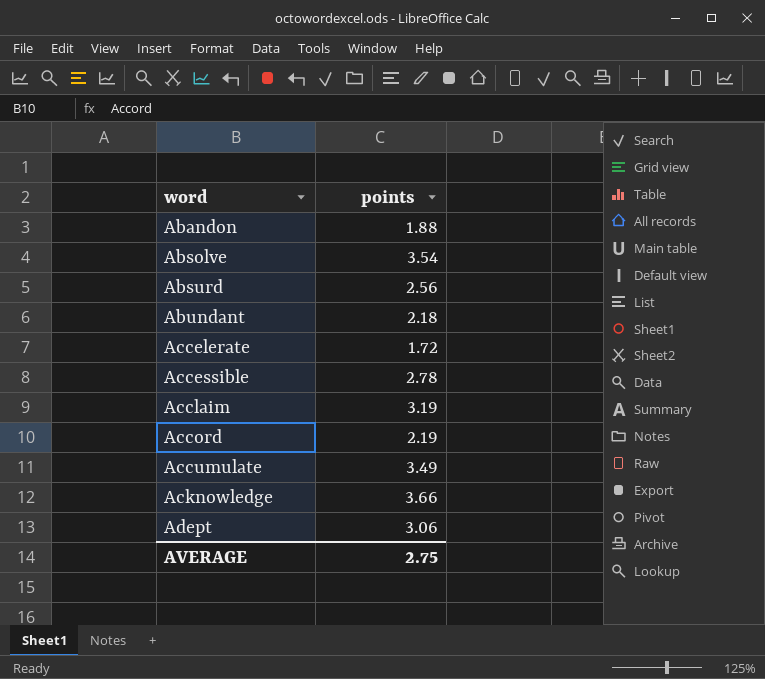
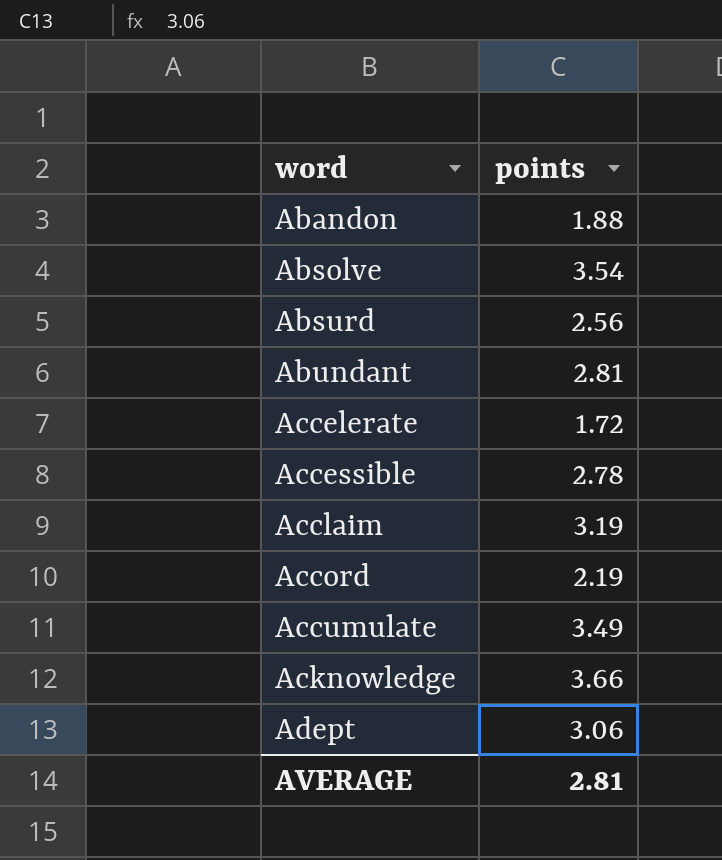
Abundant | points: 2.18 -> 2.81
AVERAGE | points: 2.75 -> 2.81

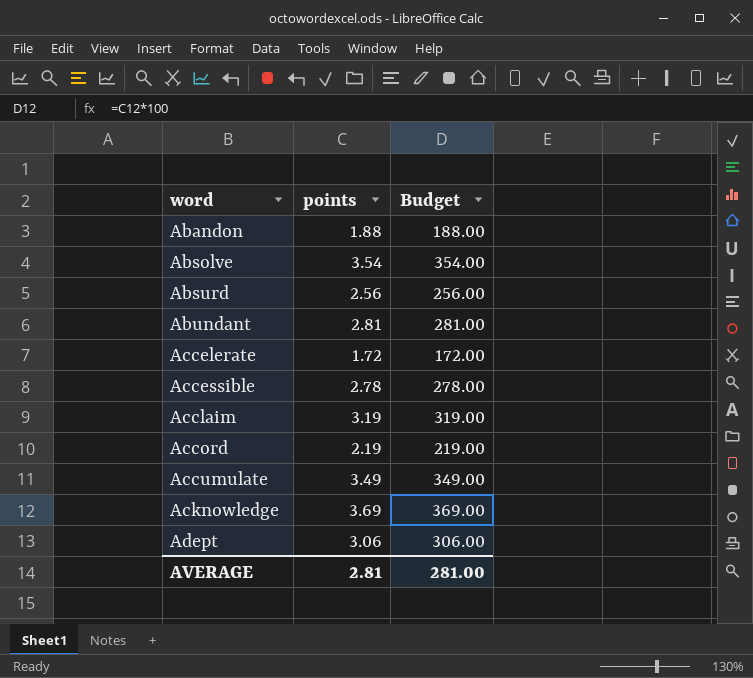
column Budget | formula: none -> [points] * 100
Acknowledge | points: 3.66 -> 3.69

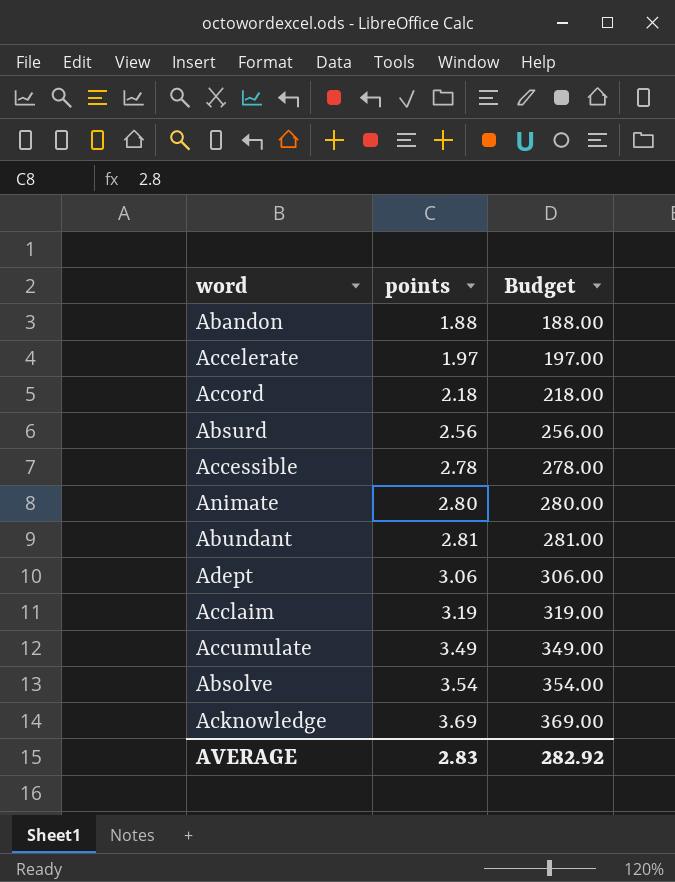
row order: word ascending -> points ascending
Accelerate | points: 1.72 -> 1.97
Accelerate | Budget: 172.00 -> 197.00
Accord | points: 2.19 -> 2.18
Accord | Budget: 219.00 -> 218.00
row Animate: none -> 2.80 | 280.00
AVERAGE | points: 2.81 -> 2.83
AVERAGE | Budget: 281.00 -> 282.92

